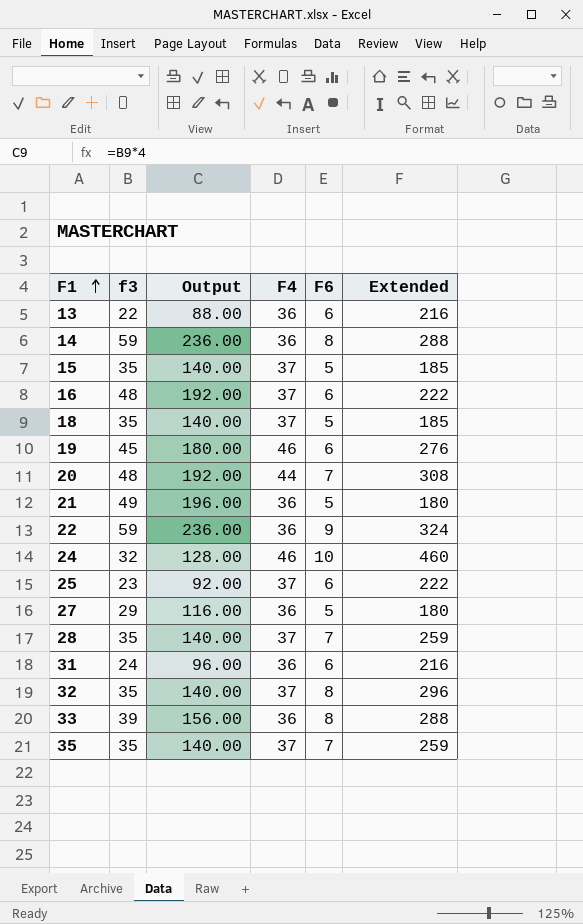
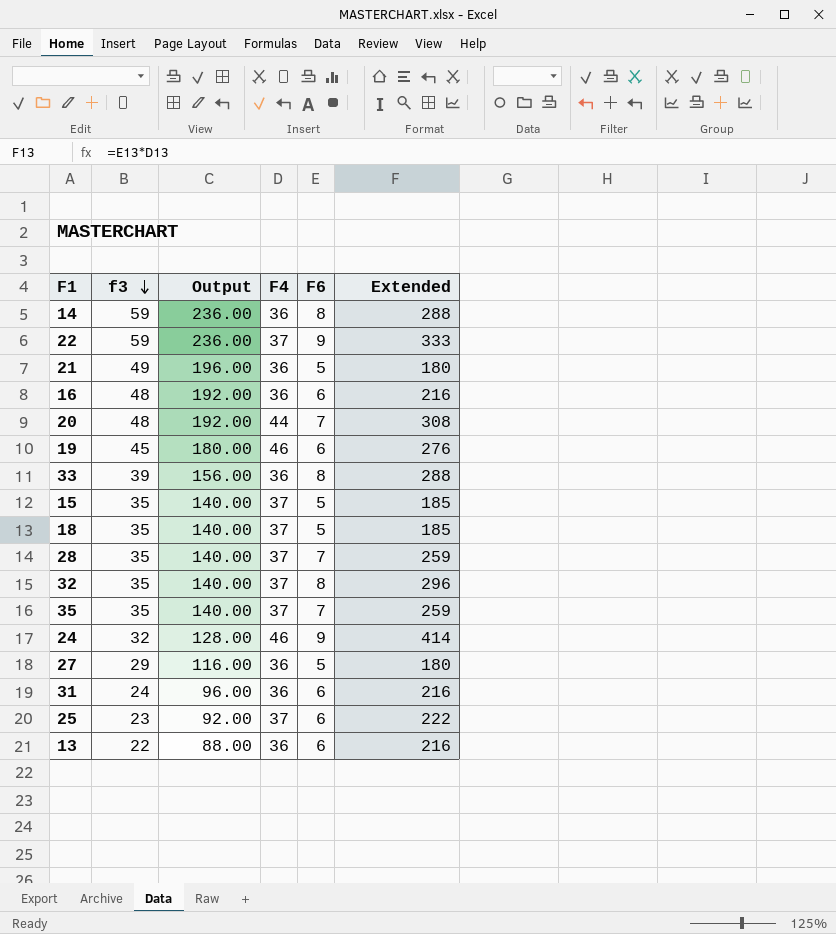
row order: F1 ascending -> f3 descending
22 | F4: 36 -> 37
22 | Extended: 324 -> 333
16 | F4: 37 -> 36
16 | Extended: 222 -> 216
24 | F6: 10 -> 9
24 | Extended: 460 -> 414

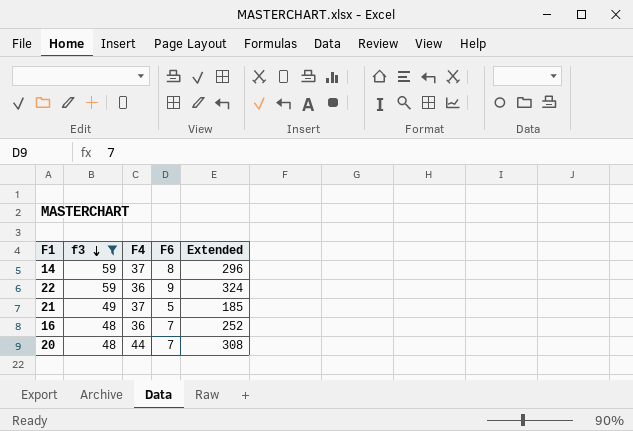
filter: none -> f3 >= 48
column Output | formula: [f3] * 4 -> none
14 | F4: 36 -> 37
14 | Extended: 288 -> 296
22 | F4: 37 -> 36
22 | Extended: 333 -> 324
21 | F4: 36 -> 37
21 | Extended: 180 -> 185
16 | F6: 6 -> 7
16 | Extended: 216 -> 252

